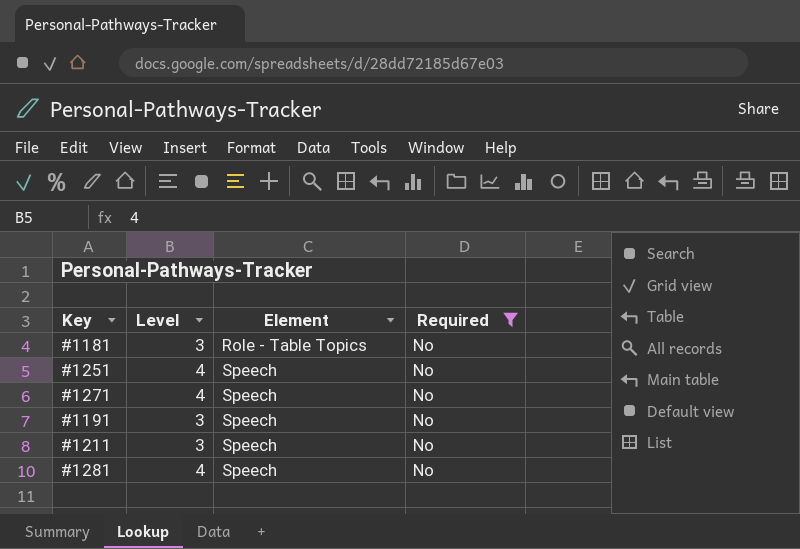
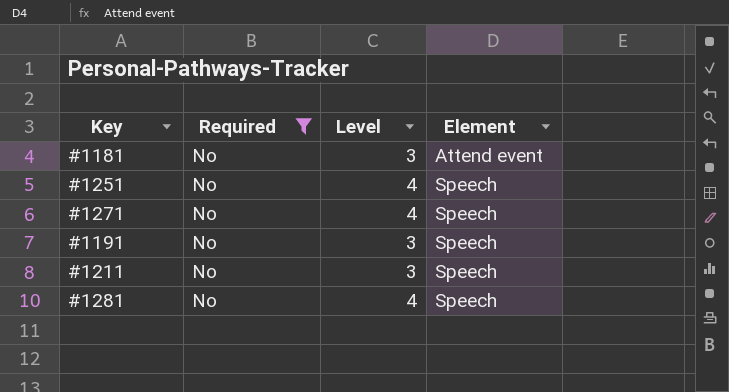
column Required | position: 4 -> 2
#1181 | Element: Role - Table Topics -> Attend event

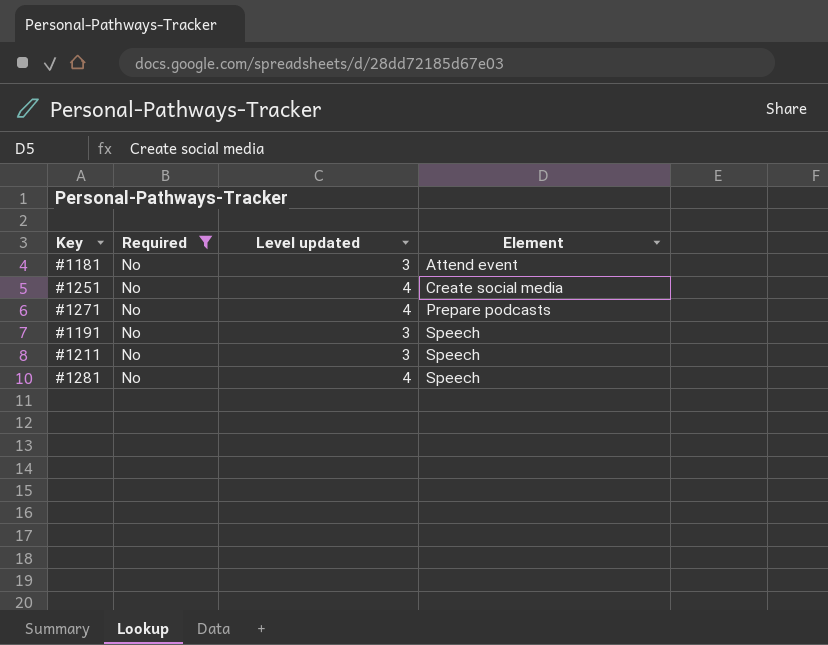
column name: Level -> Level updated
#1251 | Element: Speech -> Create social media
#1271 | Element: Speech -> Prepare podcasts

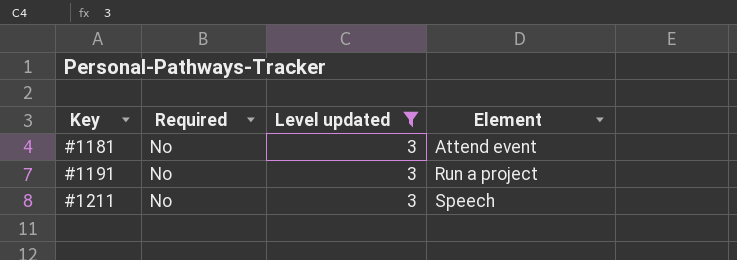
filter: Required = No -> Level updated = 3
#1191 | Element: Speech -> Run a project

